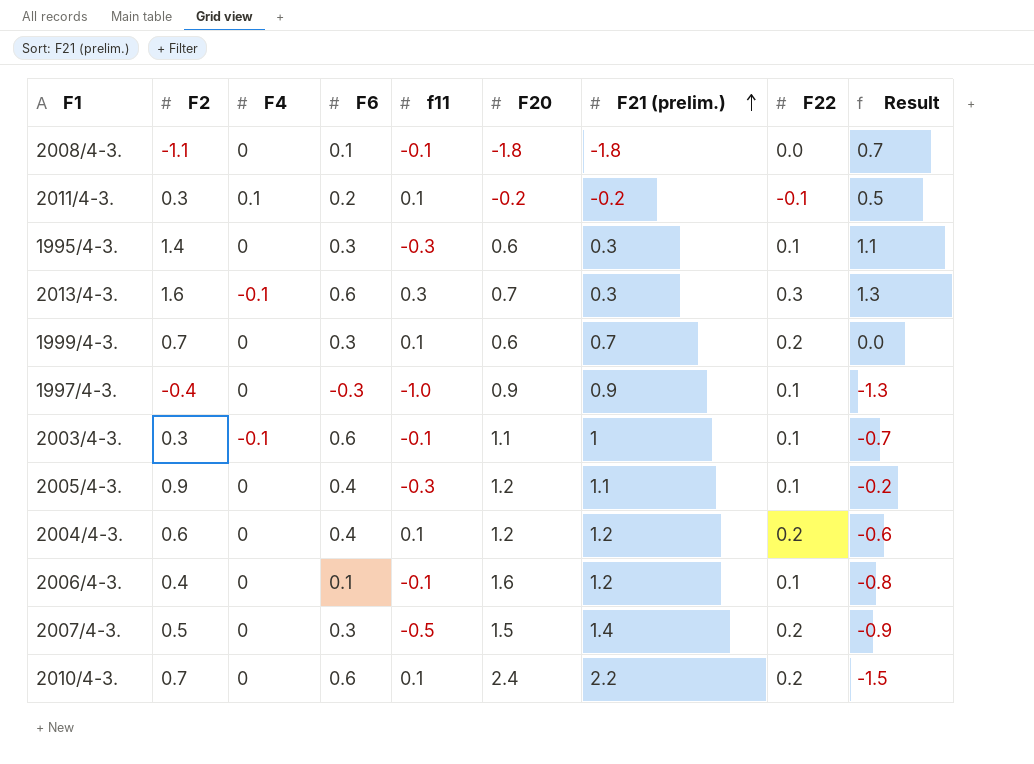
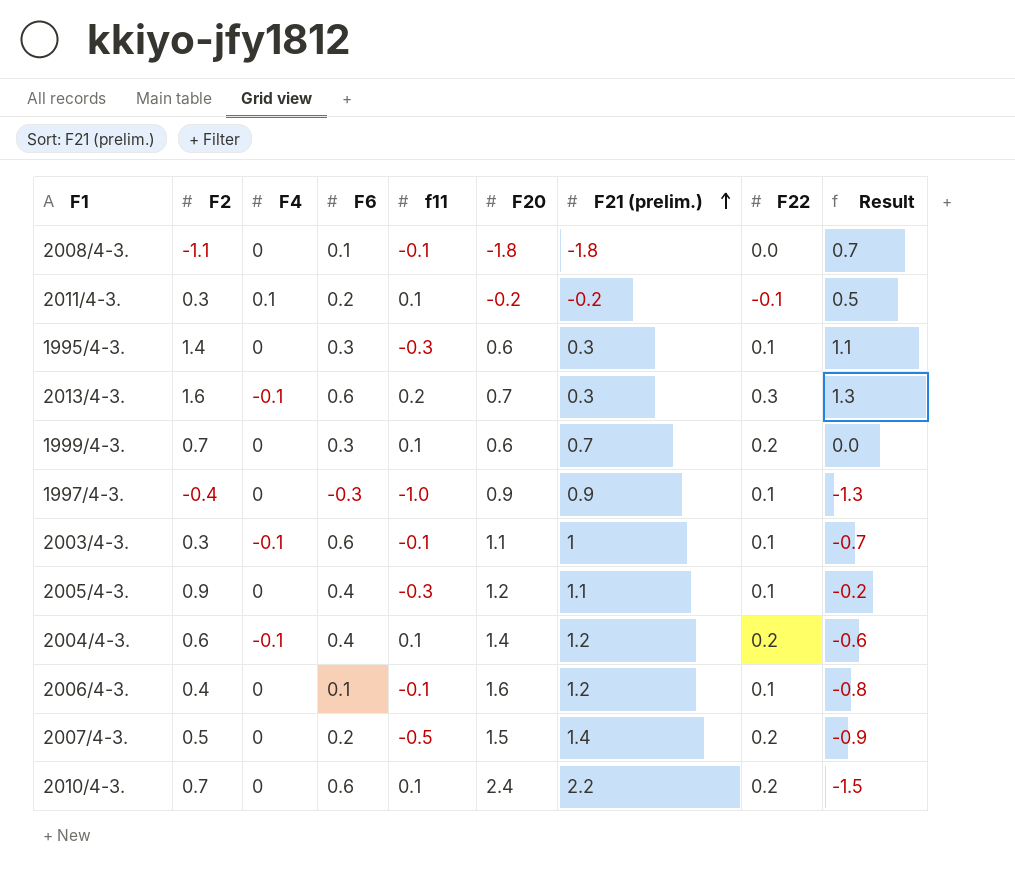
2013/4-3. | f11: 0.3 -> 0.2
2004/4-3. | F4: 0 -> -0.1
2004/4-3. | F20: 1.2 -> 1.4
2007/4-3. | F6: 0.3 -> 0.2

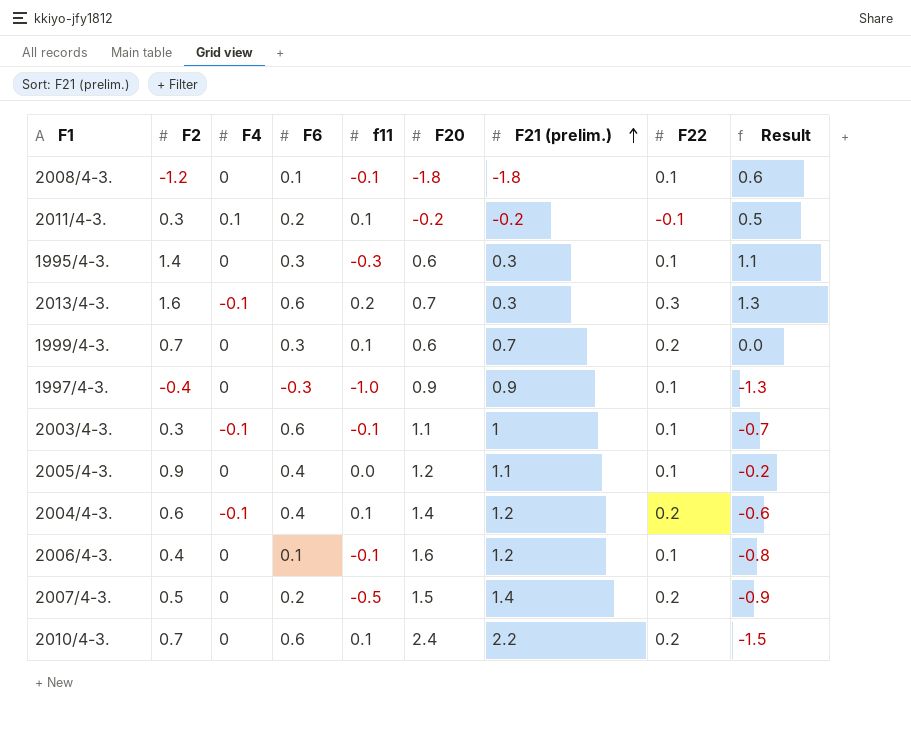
2008/4-3. | F2: -1.1 -> -1.2
2008/4-3. | F22: 0.0 -> 0.1
2008/4-3. | Result: 0.7 -> 0.6
2005/4-3. | f11: -0.3 -> 0.0

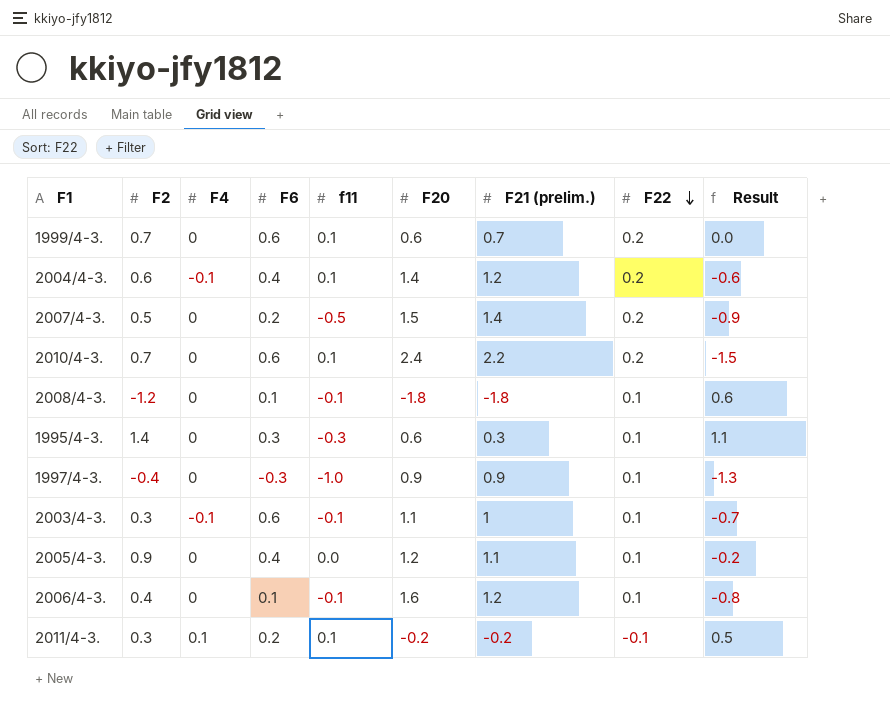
row order: F21 (prelim.) ascending -> F22 descending
row 2013/4-3.: 1.6 | -0.1 | 0.6 | 0.2 | 0.7 | 0.3 | 0.3 | 1.3 -> none
1999/4-3. | F6: 0.3 -> 0.6

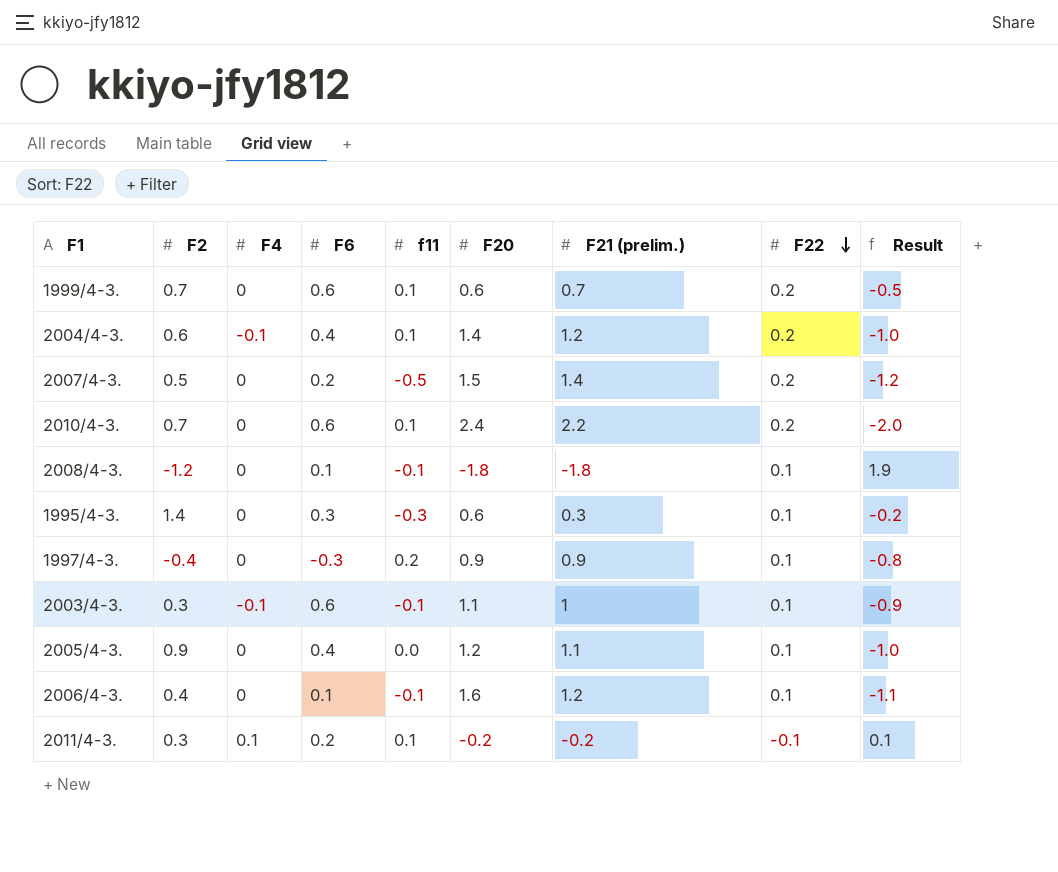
column Result | formula: [F2] - [F21 (prelim.)] -> [F22] - [F21 (prelim.)]
1997/4-3. | f11: -1.0 -> 0.2

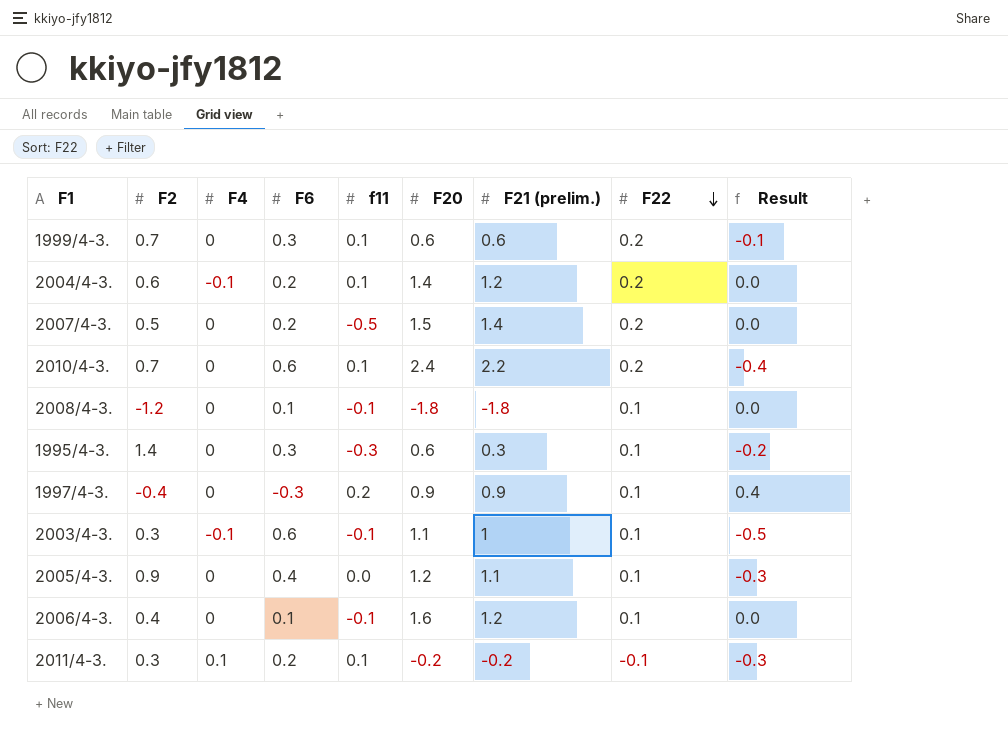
column Result | formula: [F22] - [F21 (prelim.)] -> [F22] - [F6]
1999/4-3. | F6: 0.6 -> 0.3
1999/4-3. | F21 (prelim.): 0.7 -> 0.6
2004/4-3. | F6: 0.4 -> 0.2

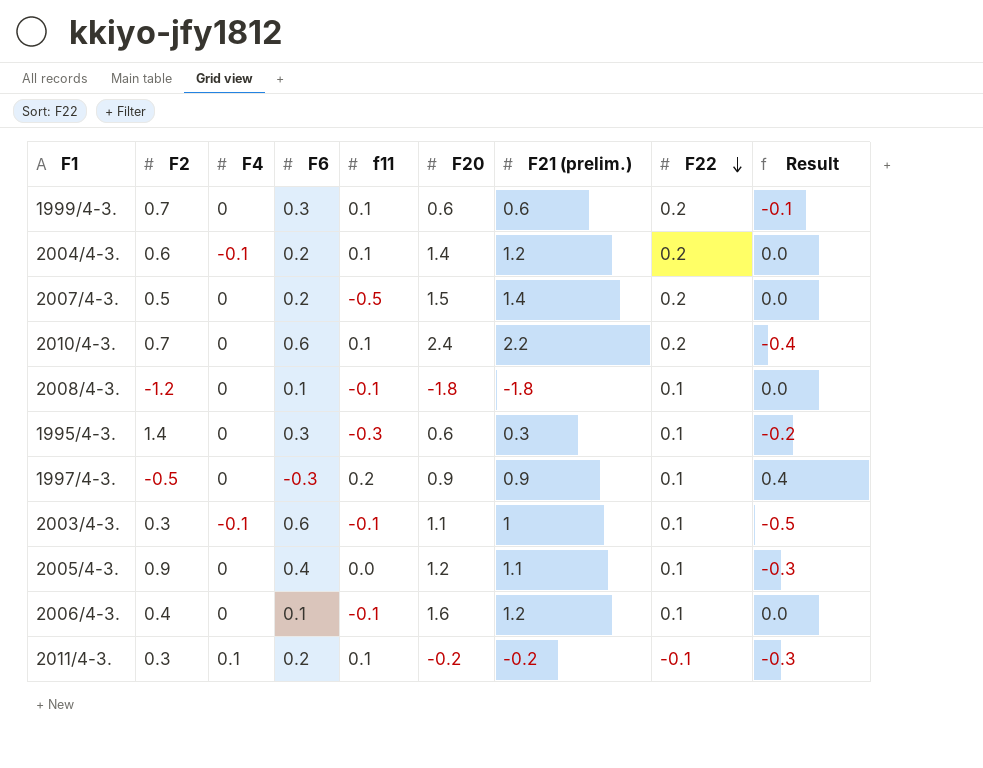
1997/4-3. | F2: -0.4 -> -0.5

